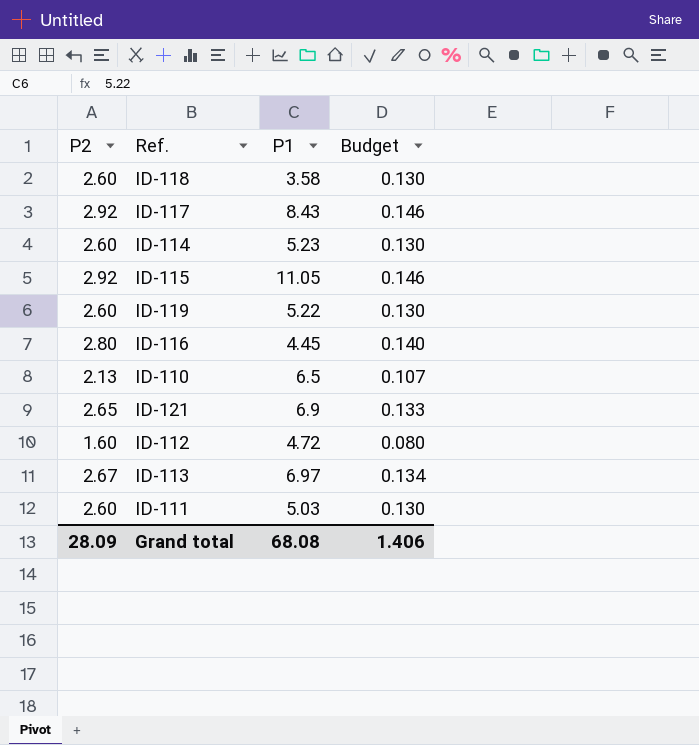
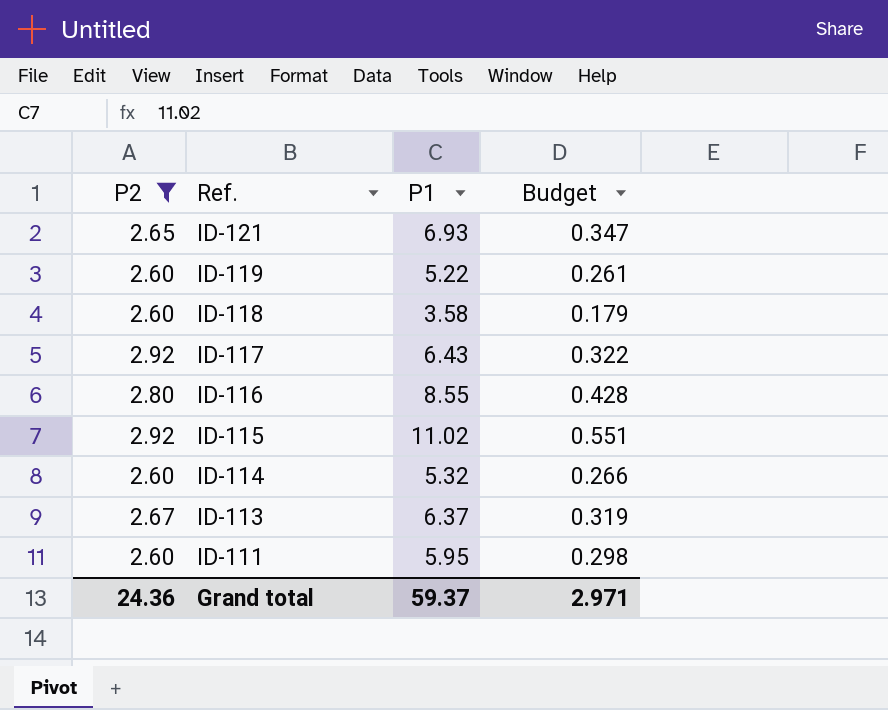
filter: none -> P2 >= 2.60
row order: none -> Ref. descending
column Budget | formula: [P2] * 0.05 -> [P1] * 0.05
ID-121 | P1: 6.9 -> 6.93
ID-117 | P1: 8.43 -> 6.43
ID-116 | P1: 4.45 -> 8.55
ID-115 | P1: 11.05 -> 11.02
ID-114 | P1: 5.23 -> 5.32
ID-113 | P1: 6.97 -> 6.37
ID-111 | P1: 5.03 -> 5.95
Grand total | P2: 28.09 -> 24.36
Grand total | P1: 68.08 -> 59.37
Grand total | Budget: 1.406 -> 2.971

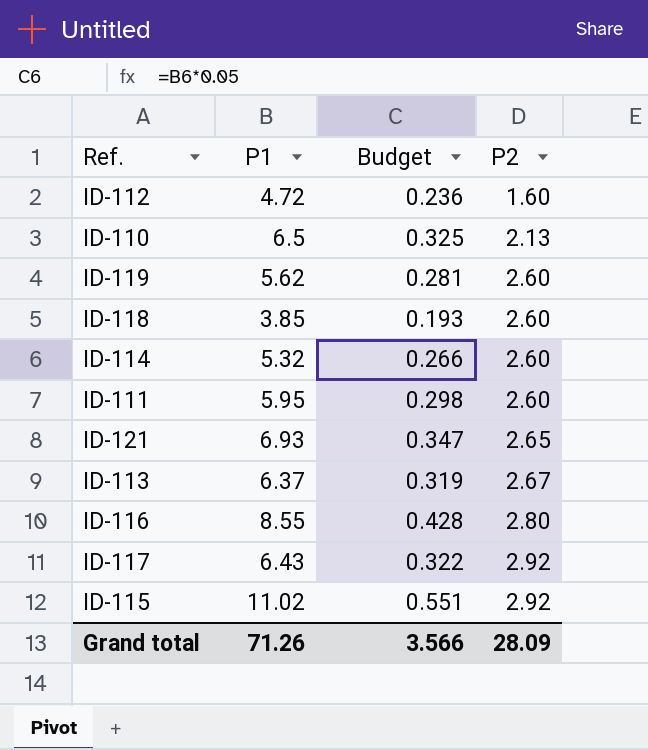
filter: P2 >= 2.60 -> none
row order: Ref. descending -> P2 ascending
column P2 | position: 1 -> 4
ID-119 | P1: 5.22 -> 5.62
ID-119 | Budget: 0.261 -> 0.281
ID-118 | P1: 3.58 -> 3.85
ID-118 | Budget: 0.179 -> 0.193
Grand total | P1: 59.37 -> 71.26
Grand total | Budget: 2.971 -> 3.566
Grand total | P2: 24.36 -> 28.09

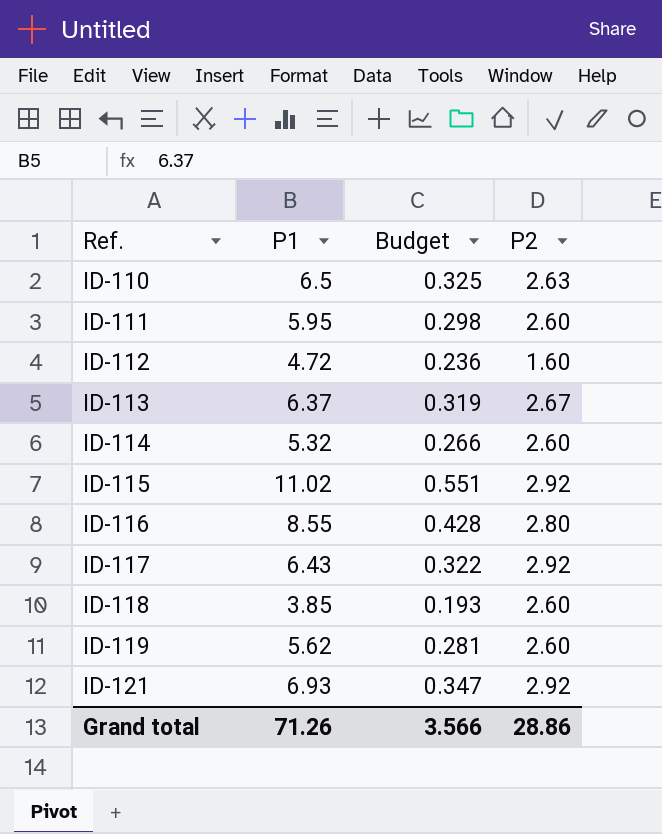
row order: P2 ascending -> Ref. ascending
ID-110 | P2: 2.13 -> 2.63
ID-121 | P2: 2.65 -> 2.92
Grand total | P2: 28.09 -> 28.86

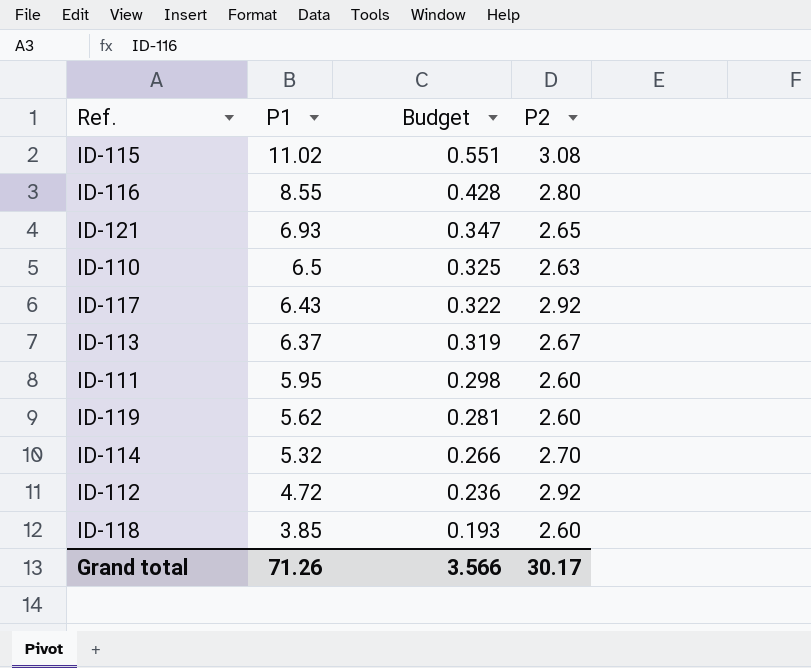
row order: Ref. ascending -> P1 descending
ID-115 | P2: 2.92 -> 3.08
ID-121 | P2: 2.92 -> 2.65
ID-114 | P2: 2.60 -> 2.70
ID-112 | P2: 1.60 -> 2.92
Grand total | P2: 28.86 -> 30.17

